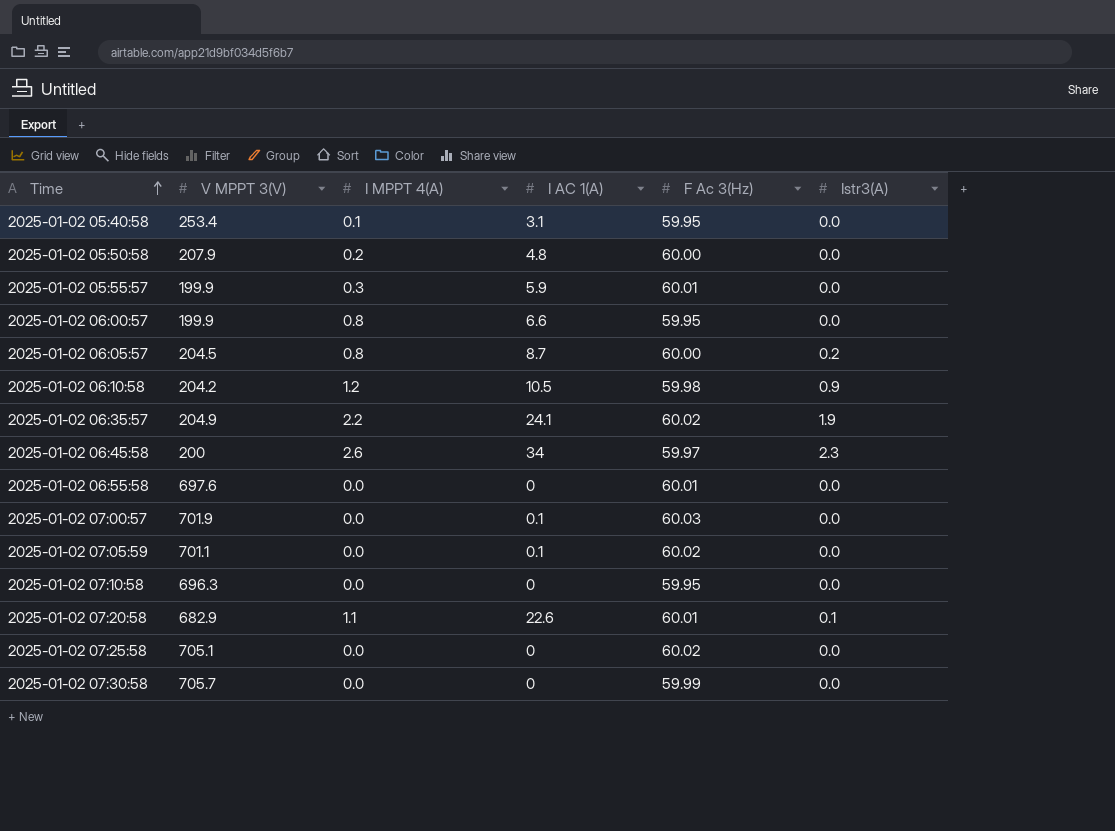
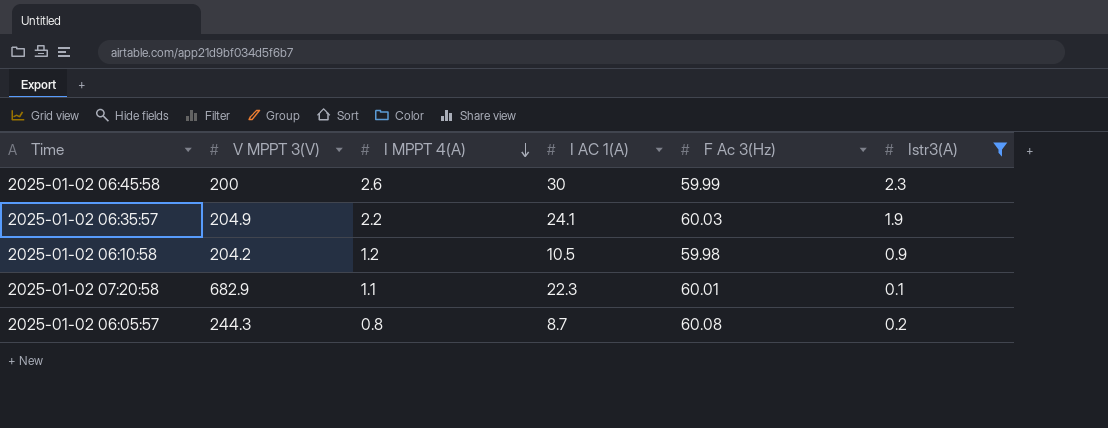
filter: none -> Istr3(A) != 0.0
row order: Time ascending -> I MPPT 4(A) descending
2025-01-02 06:45:58 | I AC 1(A): 34 -> 30
2025-01-02 06:45:58 | F Ac 3(Hz): 59.97 -> 59.99
2025-01-02 06:35:57 | F Ac 3(Hz): 60.02 -> 60.03
2025-01-02 07:20:58 | I AC 1(A): 22.6 -> 22.3
2025-01-02 06:05:57 | V MPPT 3(V): 204.5 -> 244.3
2025-01-02 06:05:57 | F Ac 3(Hz): 60.00 -> 60.08

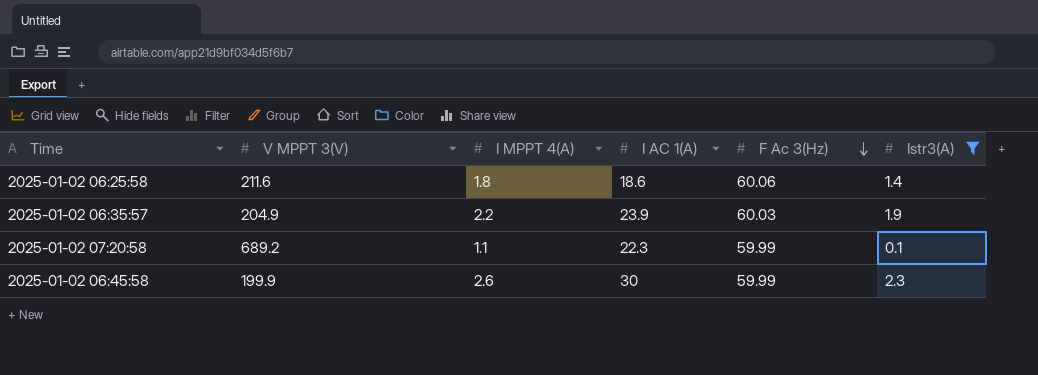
row order: I MPPT 4(A) descending -> F Ac 3(Hz) descending
row 2025-01-02 06:10:58: 204.2 | 1.2 | 10.5 | 59.98 | 0.9 -> none
row 2025-01-02 06:05:57: 244.3 | 0.8 | 8.7 | 60.08 | 0.2 -> none
row 2025-01-02 06:25:58: none -> 211.6 | 1.8 | 18.6 | 60.06 | 1.4
2025-01-02 06:35:57 | I AC 1(A): 24.1 -> 23.9
2025-01-02 07:20:58 | V MPPT 3(V): 682.9 -> 689.2
2025-01-02 07:20:58 | F Ac 3(Hz): 60.01 -> 59.99
2025-01-02 06:45:58 | V MPPT 3(V): 200 -> 199.9

